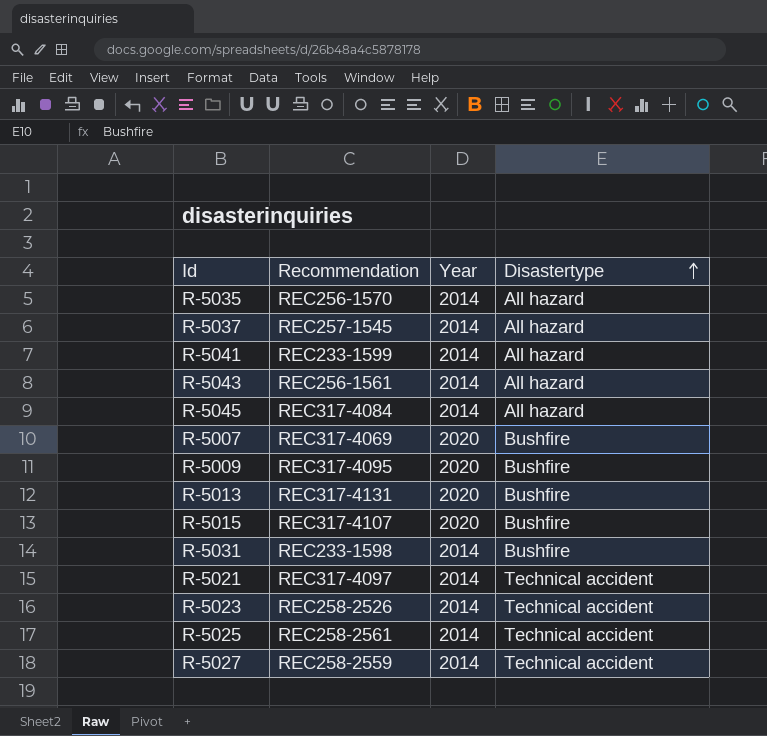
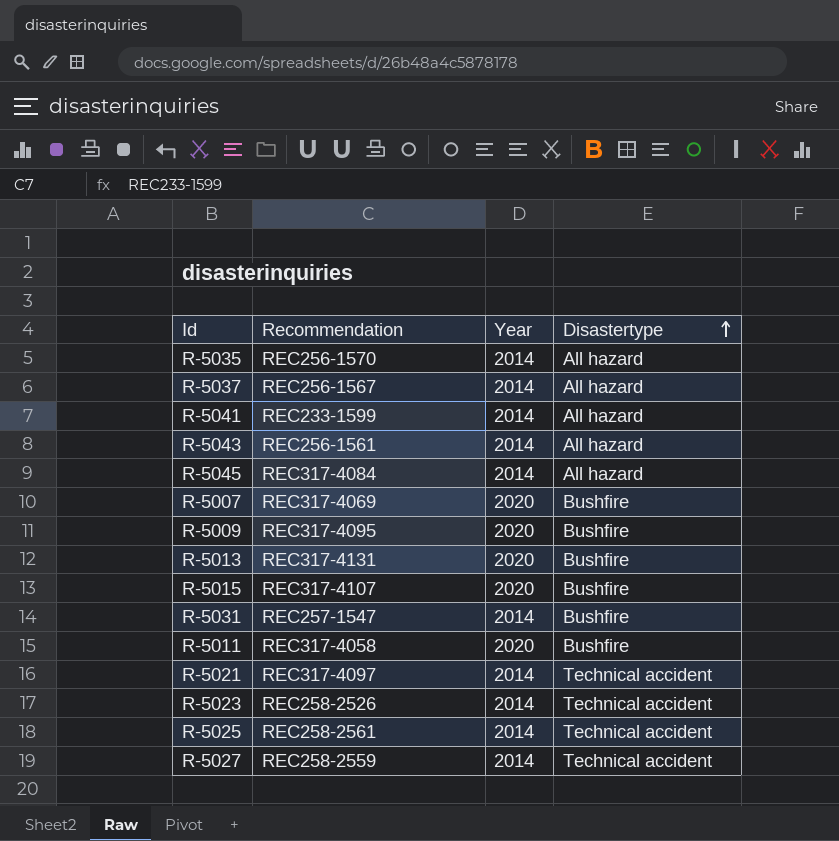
R-5037 | Recommendation: REC257-1545 -> REC256-1567
R-5031 | Recommendation: REC233-1598 -> REC257-1547
row R-5011: none -> REC317-4058 | 2020 | Bushfire

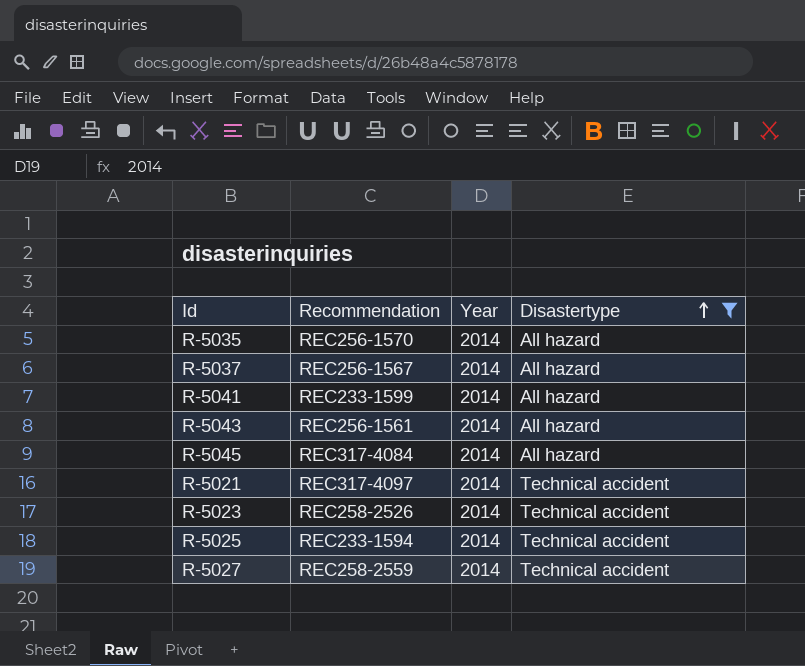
filter: none -> Disastertype != Bushfire
R-5025 | Recommendation: REC258-2561 -> REC233-1594

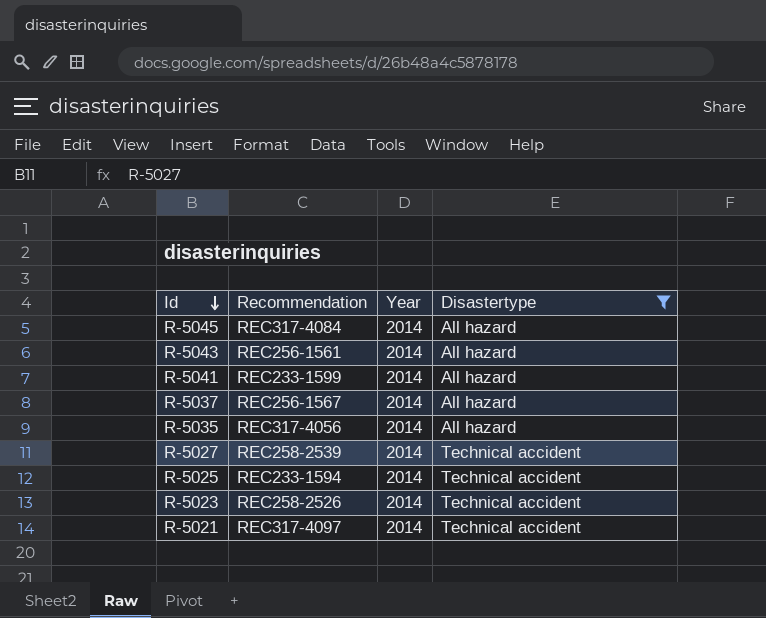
row order: Disastertype ascending -> Id descending
R-5035 | Recommendation: REC256-1570 -> REC317-4056
R-5027 | Recommendation: REC258-2559 -> REC258-2539

